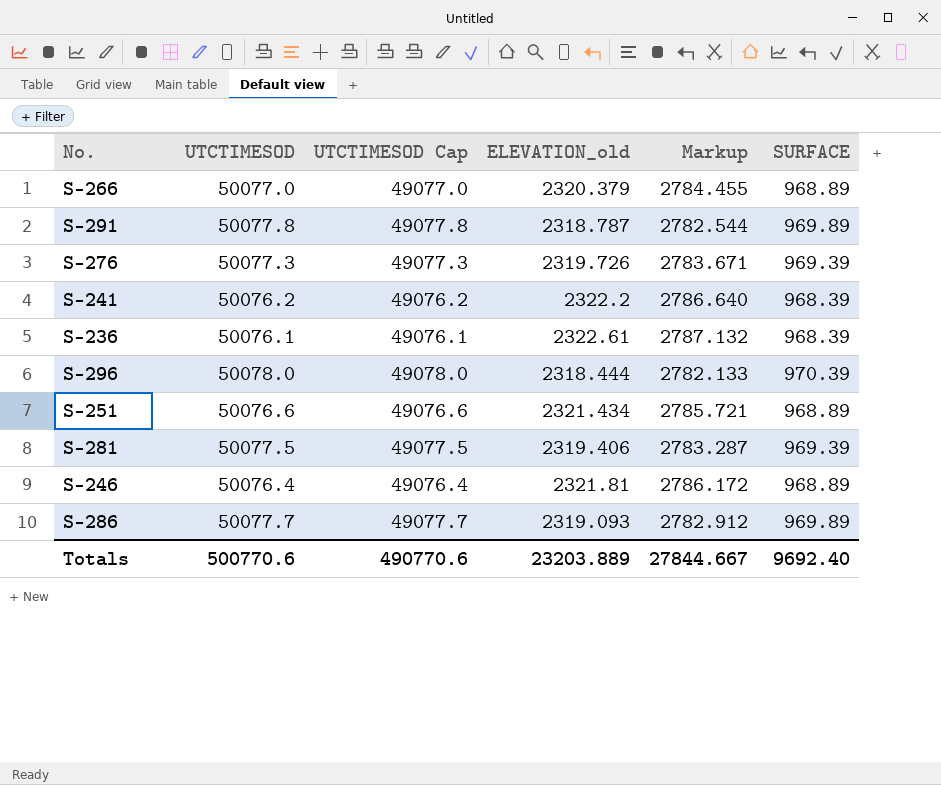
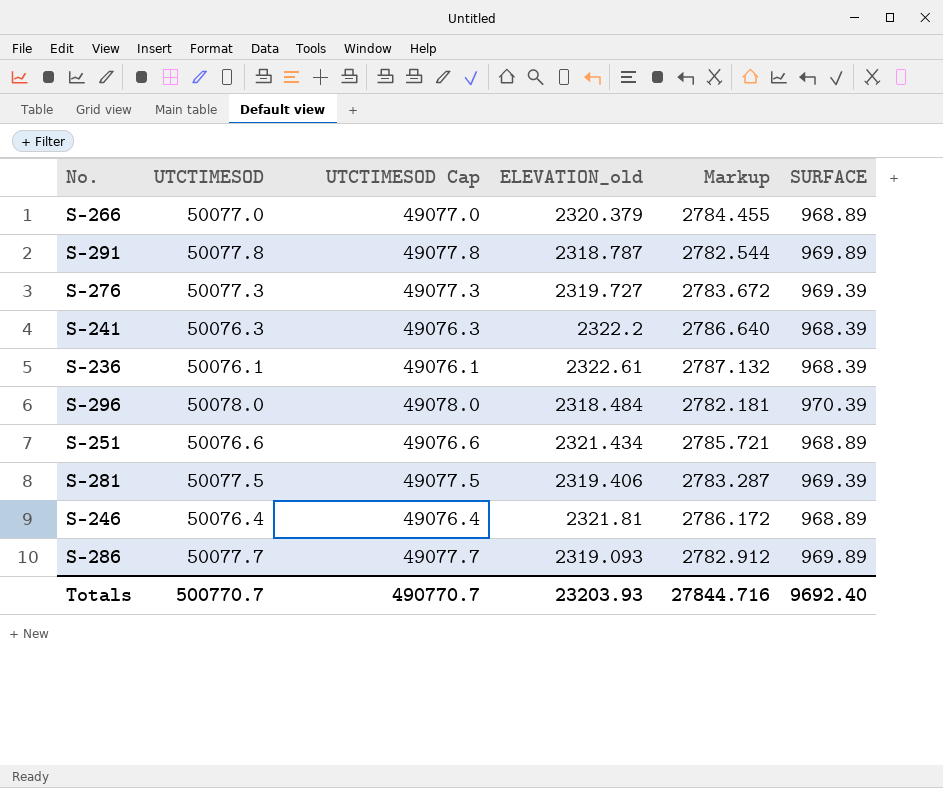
S-276 | ELEVATION_old: 2319.726 -> 2319.727
S-276 | Markup: 2783.671 -> 2783.672
S-241 | UTCTIMESOD: 50076.2 -> 50076.3
S-241 | UTCTIMESOD Cap: 49076.2 -> 49076.3
S-296 | ELEVATION_old: 2318.444 -> 2318.484
S-296 | Markup: 2782.133 -> 2782.181
Totals | UTCTIMESOD: 500770.6 -> 500770.7
Totals | UTCTIMESOD Cap: 490770.6 -> 490770.7
Totals | ELEVATION_old: 23203.889 -> 23203.93
Totals | Markup: 27844.667 -> 27844.716

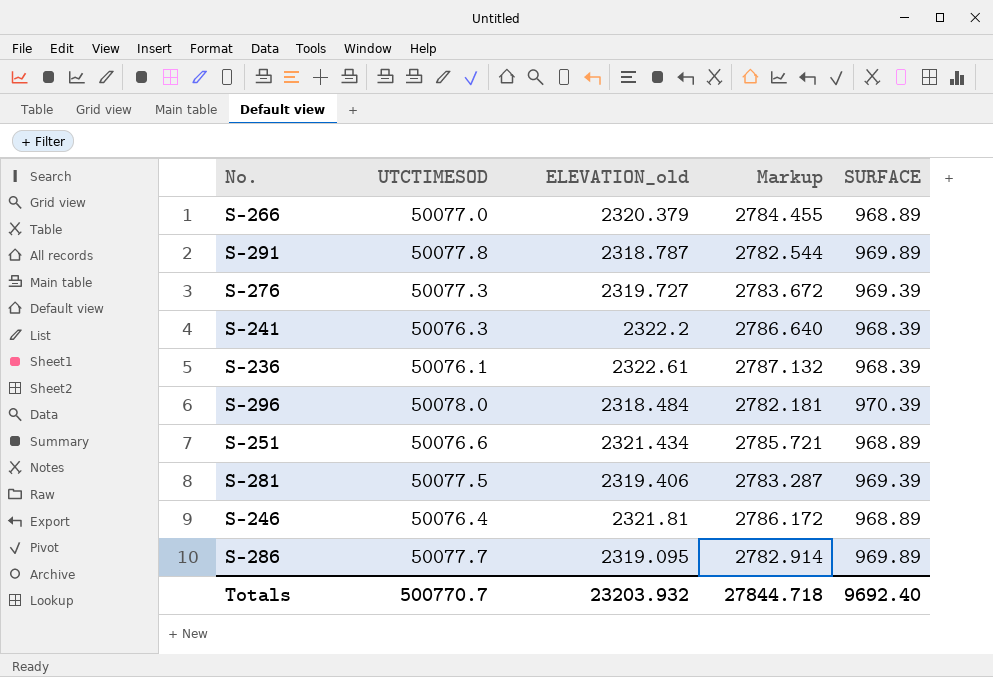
column UTCTIMESOD Cap | formula: [UTCTIMESOD] - 1000 -> none
S-286 | ELEVATION_old: 2319.093 -> 2319.095
S-286 | Markup: 2782.912 -> 2782.914
Totals | ELEVATION_old: 23203.93 -> 23203.932
Totals | Markup: 27844.716 -> 27844.718

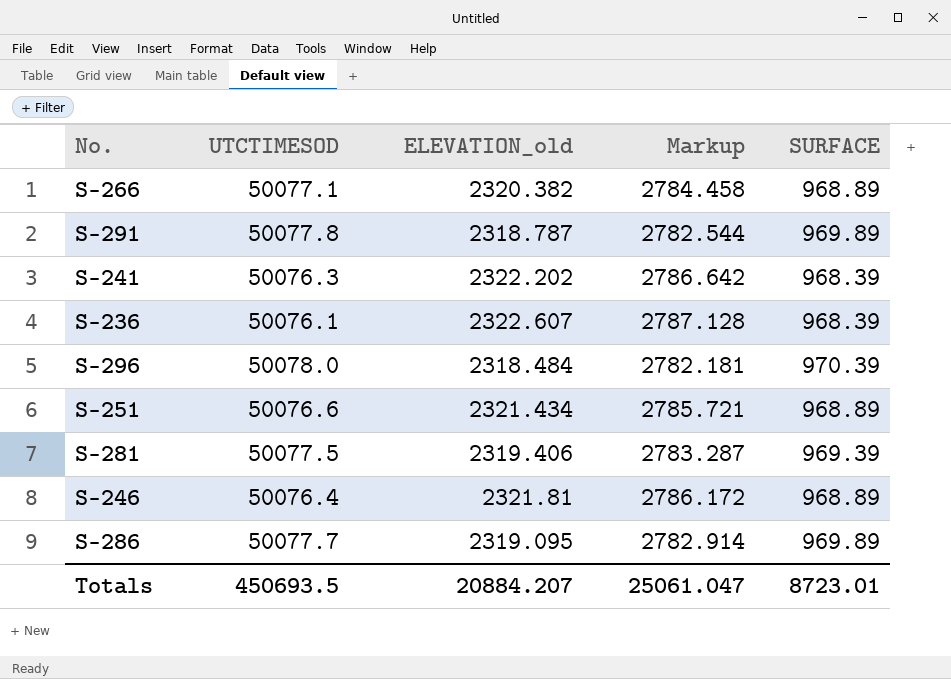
row S-276: 50077.3 | 2319.727 | 2783.672 | 969.39 -> none
S-266 | UTCTIMESOD: 50077.0 -> 50077.1
S-266 | ELEVATION_old: 2320.379 -> 2320.382
S-266 | Markup: 2784.455 -> 2784.458
S-241 | ELEVATION_old: 2322.2 -> 2322.202
S-241 | Markup: 2786.640 -> 2786.642
S-236 | ELEVATION_old: 2322.61 -> 2322.607
S-236 | Markup: 2787.132 -> 2787.128
Totals | UTCTIMESOD: 500770.7 -> 450693.5
Totals | ELEVATION_old: 23203.932 -> 20884.207
Totals | Markup: 27844.718 -> 25061.047
Totals | SURFACE: 9692.40 -> 8723.01

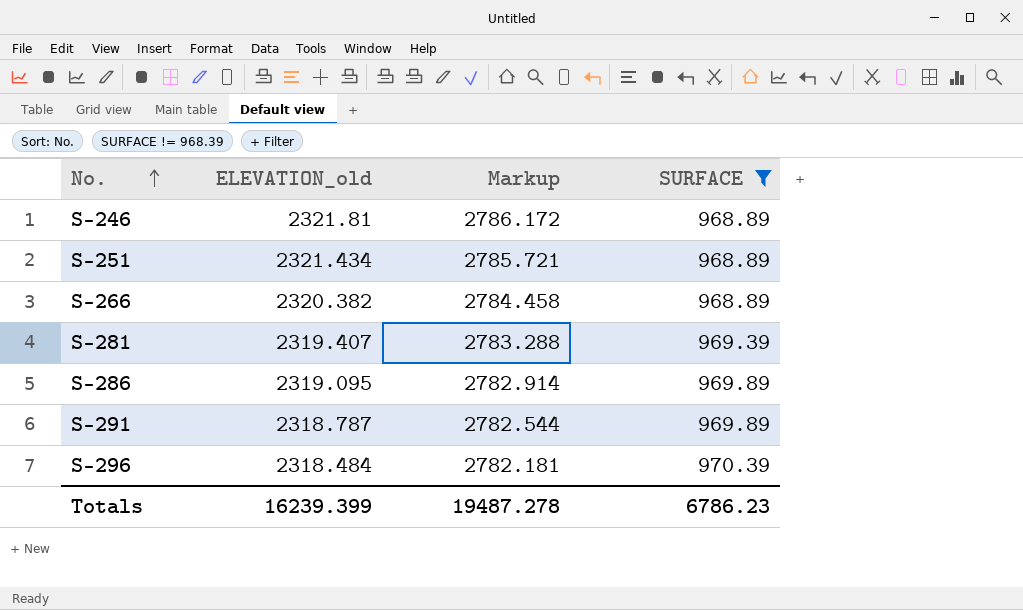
filter: none -> SURFACE != 968.39
row order: none -> No. ascending
column UTCTIMESOD | position: 2 -> none
S-281 | ELEVATION_old: 2319.406 -> 2319.407
S-281 | Markup: 2783.287 -> 2783.288
Totals | ELEVATION_old: 20884.207 -> 16239.399
Totals | Markup: 25061.047 -> 19487.278
Totals | SURFACE: 8723.01 -> 6786.23

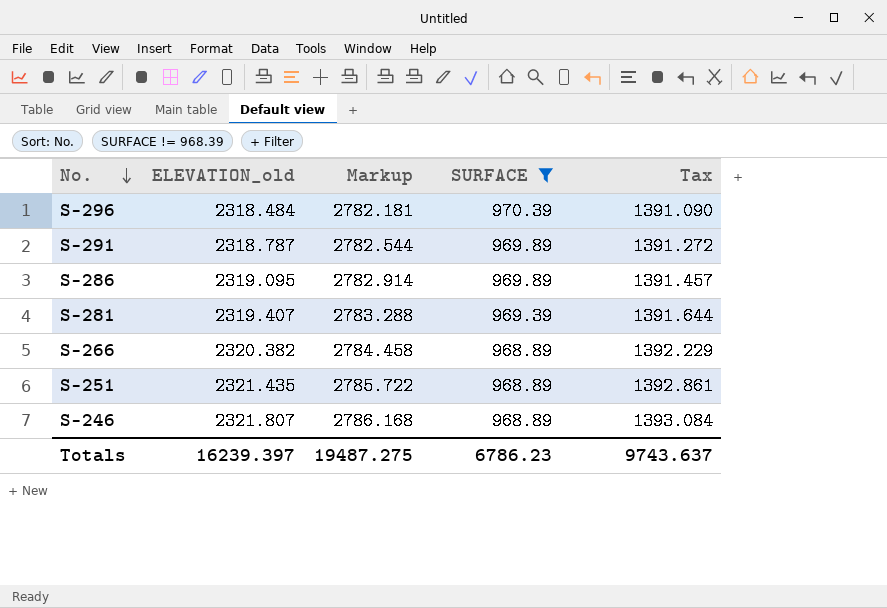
row order: No. ascending -> No. descending
column Tax | formula: none -> [ELEVATION_old] * 0.6
S-251 | ELEVATION_old: 2321.434 -> 2321.435
S-251 | Markup: 2785.721 -> 2785.722
S-246 | ELEVATION_old: 2321.81 -> 2321.807
S-246 | Markup: 2786.172 -> 2786.168
Totals | ELEVATION_old: 16239.399 -> 16239.397
Totals | Markup: 19487.278 -> 19487.275

